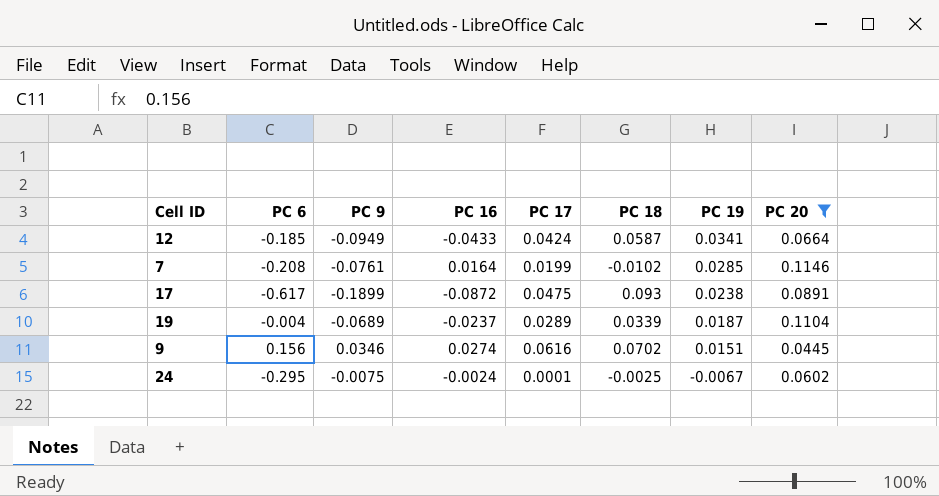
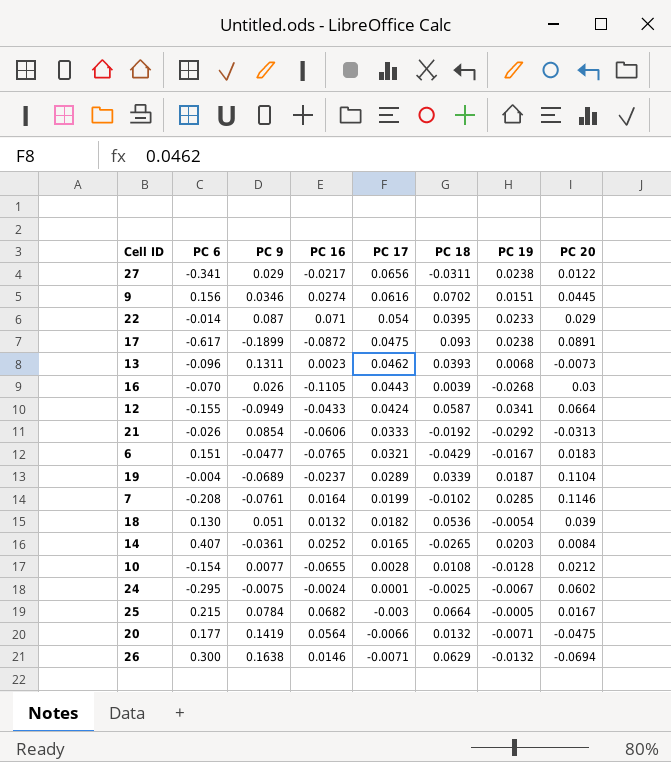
filter: PC 20 >= 0.0445 -> none
row order: PC 19 descending -> PC 17 descending
12 | PC 6: -0.185 -> -0.155

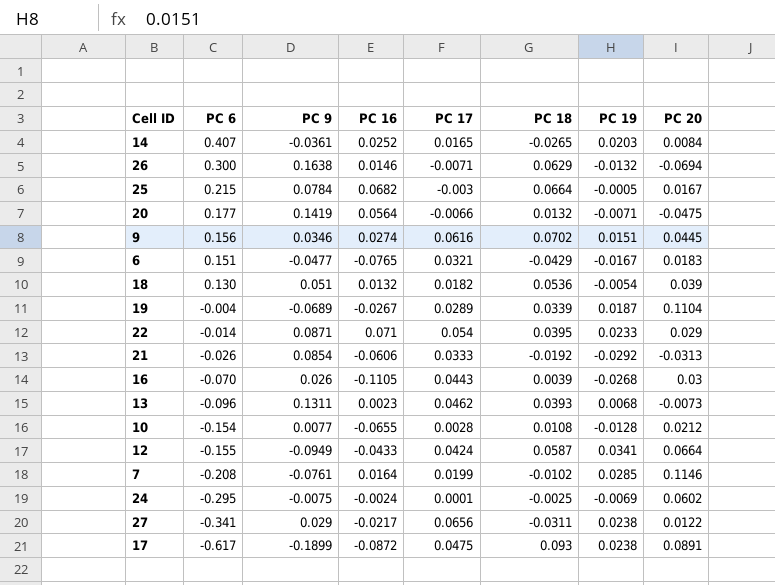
row order: PC 17 descending -> PC 6 descending
19 | PC 16: -0.0237 -> -0.0267
22 | PC 9: 0.087 -> 0.0871
24 | PC 19: -0.0067 -> -0.0069

